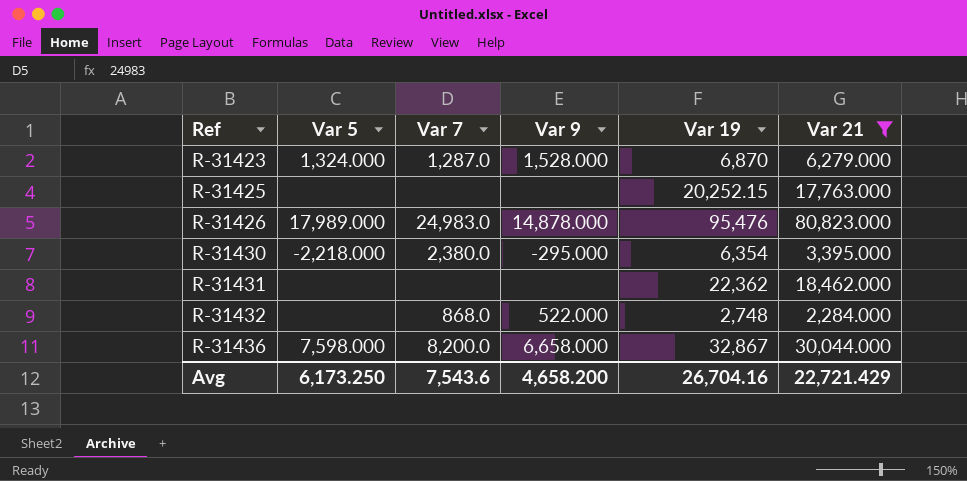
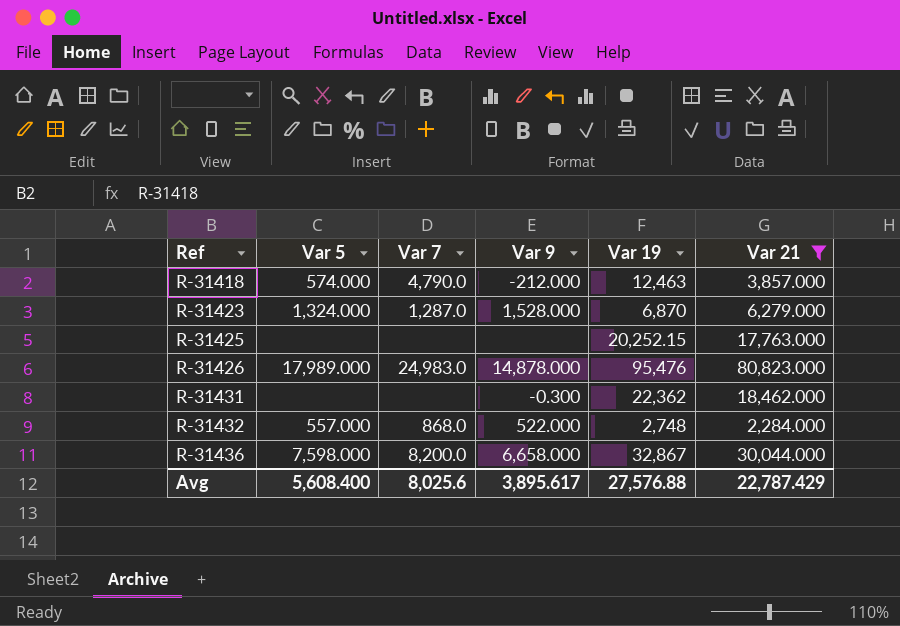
row R-31430: -2,218.000 | 2,380.0 | -295.000 | 6,354 | 3,395.000 -> none
row R-31418: none -> 574.000 | 4,790.0 | -212.000 | 12,463 | 3,857.000
R-31431 | Var 9: none -> -0.300
R-31432 | Var 5: none -> 557.000
Avg | Var 5: 6,173.250 -> 5,608.400
Avg | Var 7: 7,543.6 -> 8,025.6
Avg | Var 9: 4,658.200 -> 3,895.617
Avg | Var 19: 26,704.16 -> 27,576.88
Avg | Var 21: 22,721.429 -> 22,787.429

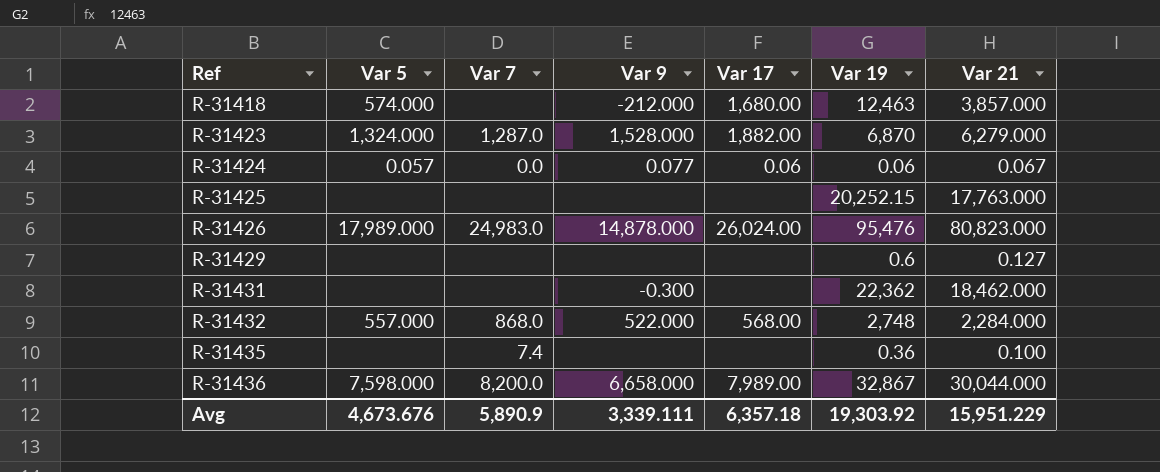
filter: Var 21 >= 2,284.000 -> none
column Var 17 | position: none -> 5
R-31418 | Var 7: 4,790.0 -> none
Avg | Var 5: 5,608.400 -> 4,673.676
Avg | Var 7: 8,025.6 -> 5,890.9
Avg | Var 9: 3,895.617 -> 3,339.111
Avg | Var 19: 27,576.88 -> 19,303.92
Avg | Var 21: 22,787.429 -> 15,951.229

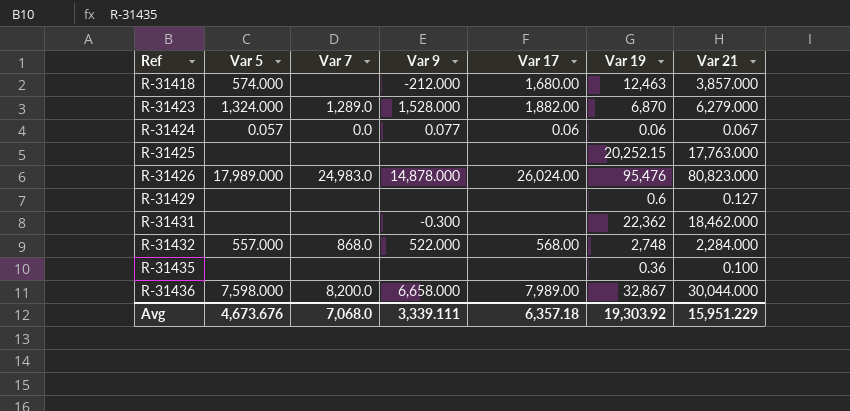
R-31423 | Var 7: 1,287.0 -> 1,289.0
R-31435 | Var 7: 7.4 -> none
Avg | Var 7: 5,890.9 -> 7,068.0

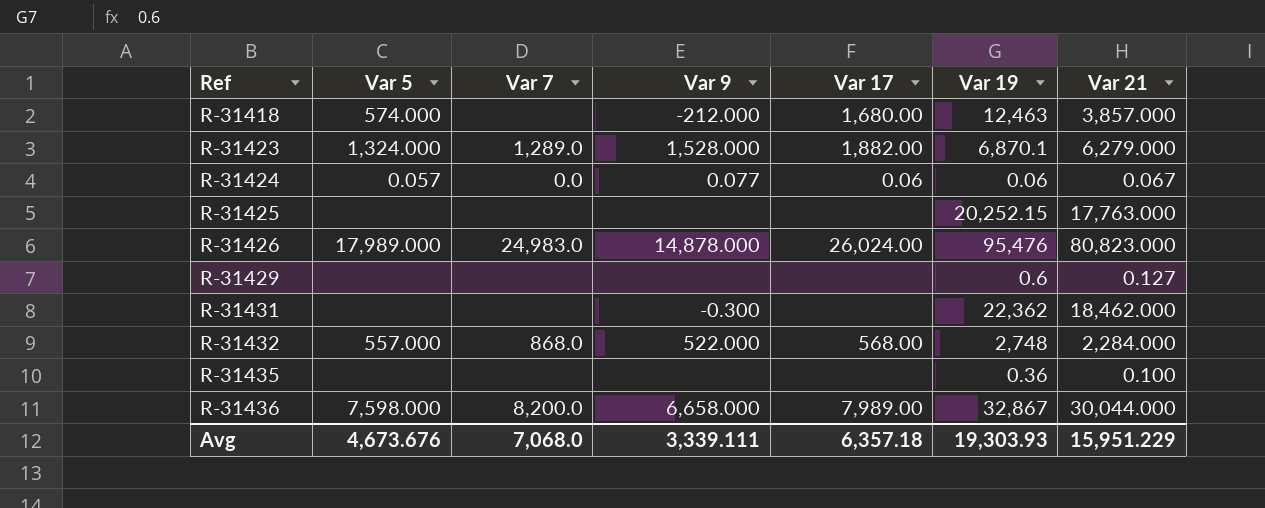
R-31423 | Var 19: 6,870 -> 6,870.1
Avg | Var 19: 19,303.92 -> 19,303.93

